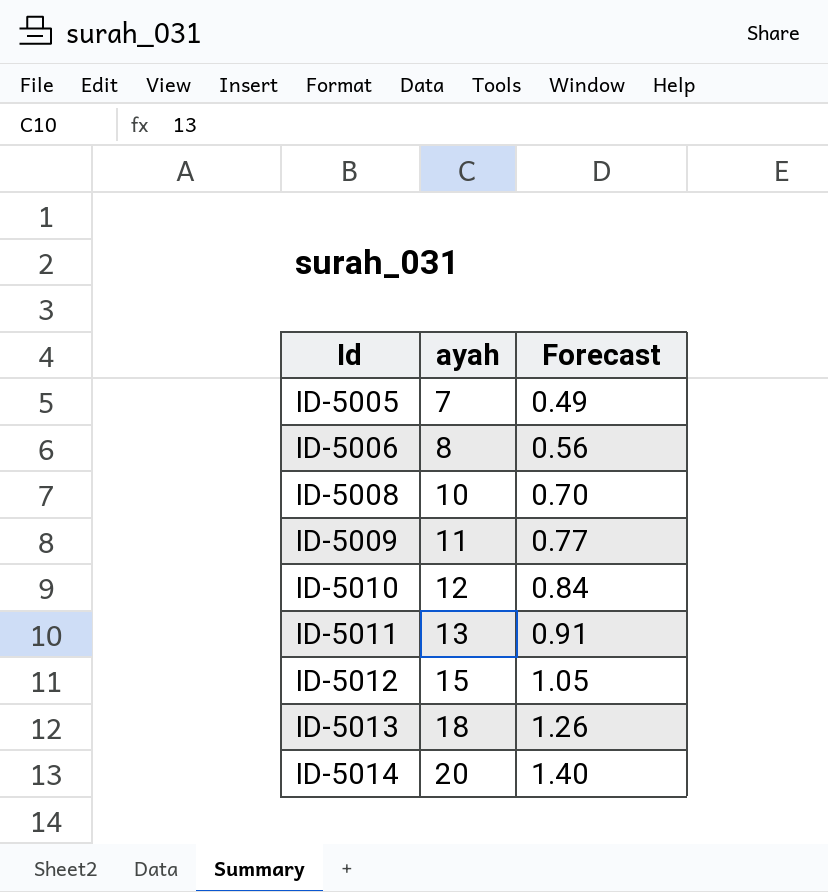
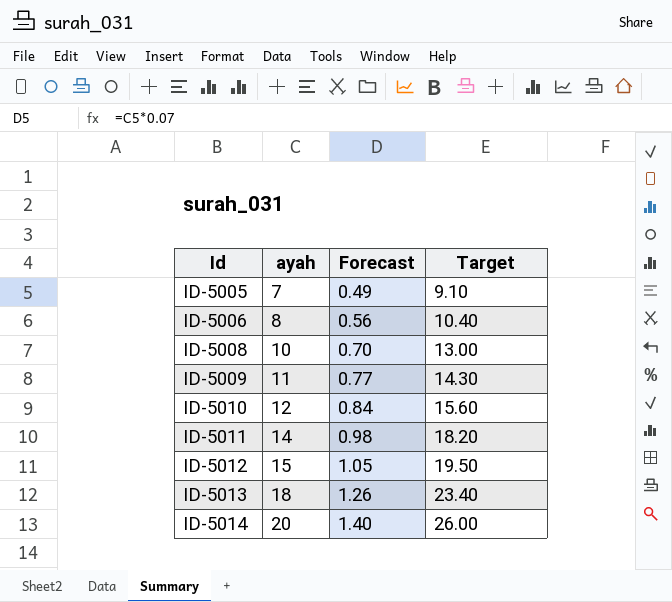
column Target | formula: none -> [ayah] * 1.3
ID-5011 | ayah: 13 -> 14
ID-5011 | Forecast: 0.91 -> 0.98

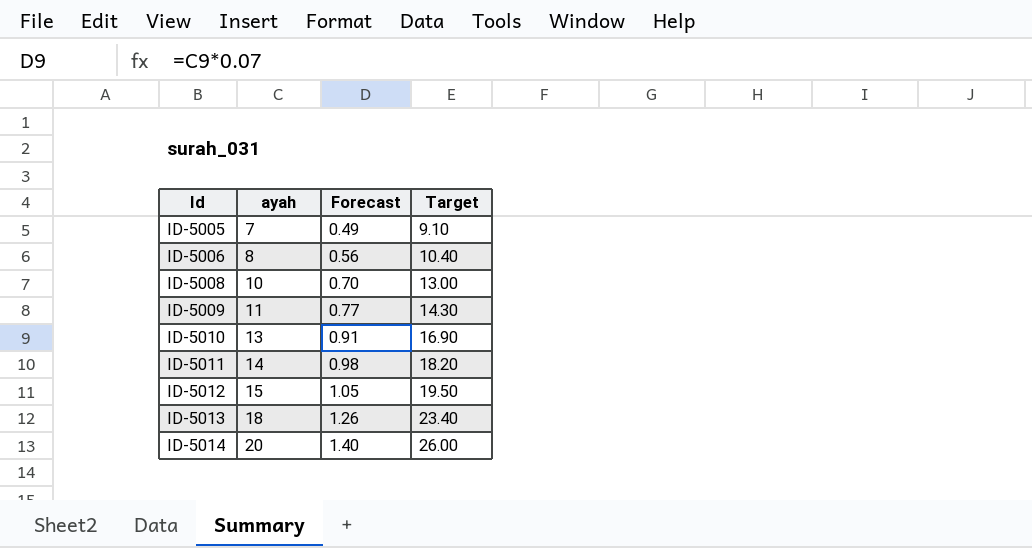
ID-5010 | ayah: 12 -> 13
ID-5010 | Forecast: 0.84 -> 0.91
ID-5010 | Target: 15.60 -> 16.90

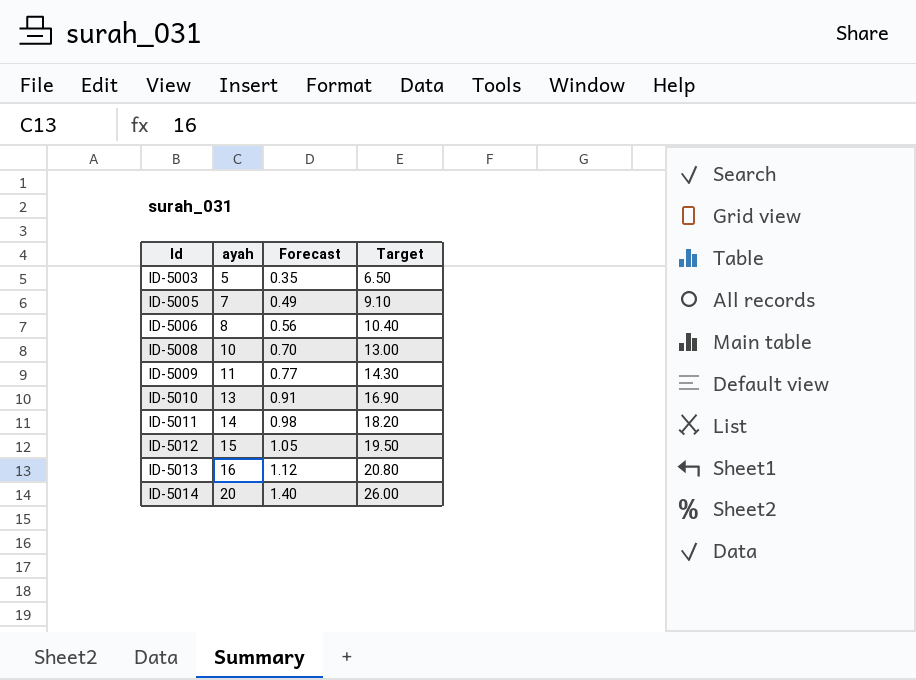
row ID-5003: none -> 5 | 0.35 | 6.50
ID-5013 | ayah: 18 -> 16
ID-5013 | Forecast: 1.26 -> 1.12
ID-5013 | Target: 23.40 -> 20.80

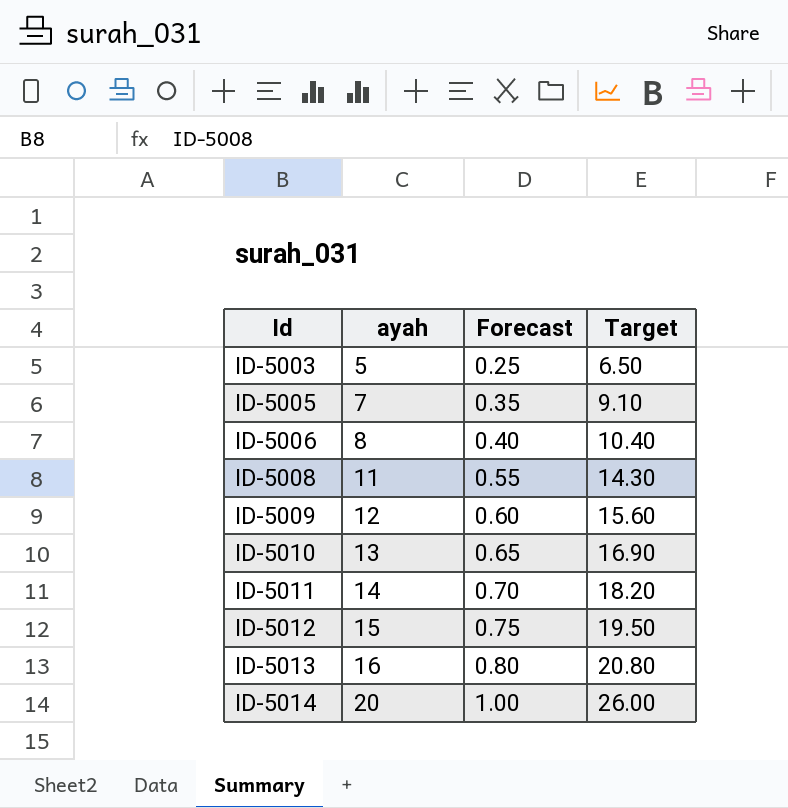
column Forecast | formula: [ayah] * 0.07 -> [ayah] * 0.05
ID-5008 | ayah: 10 -> 11
ID-5008 | Target: 13.00 -> 14.30
ID-5009 | ayah: 11 -> 12
ID-5009 | Target: 14.30 -> 15.60

